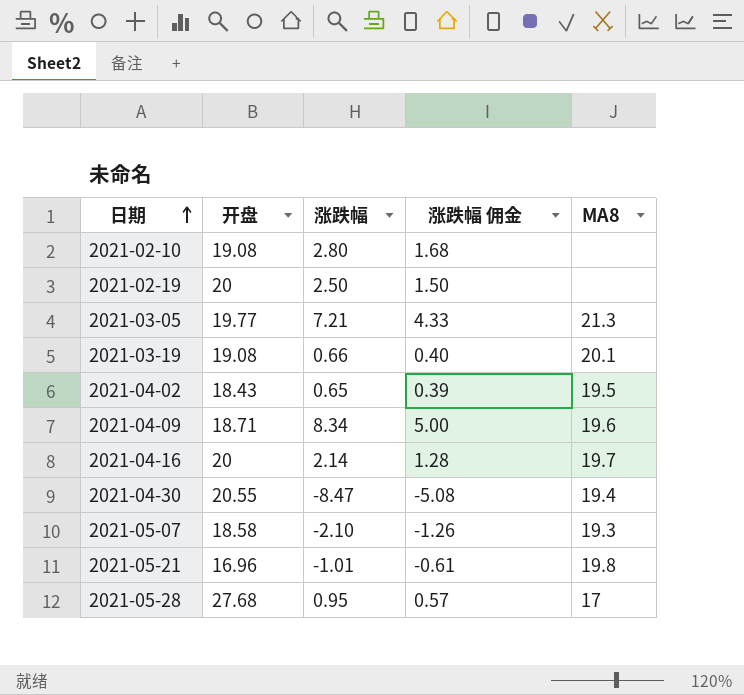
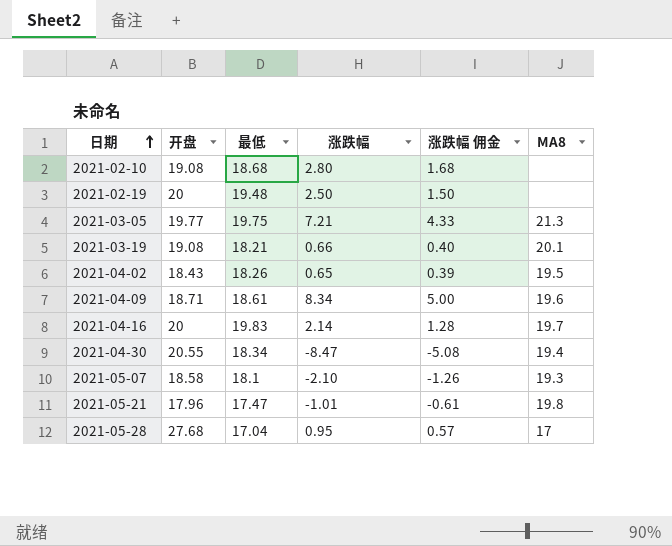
column 最低 | position: none -> 3
2021-05-21 | 开盘: 16.96 -> 17.96

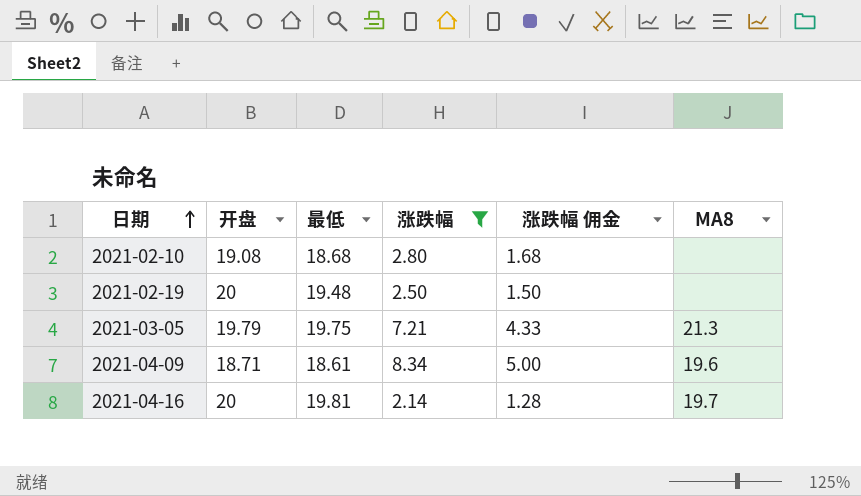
filter: none -> 涨跌幅 >= 2.14
2021-03-05 | 开盘: 19.77 -> 19.79
2021-04-16 | 最低: 19.83 -> 19.81

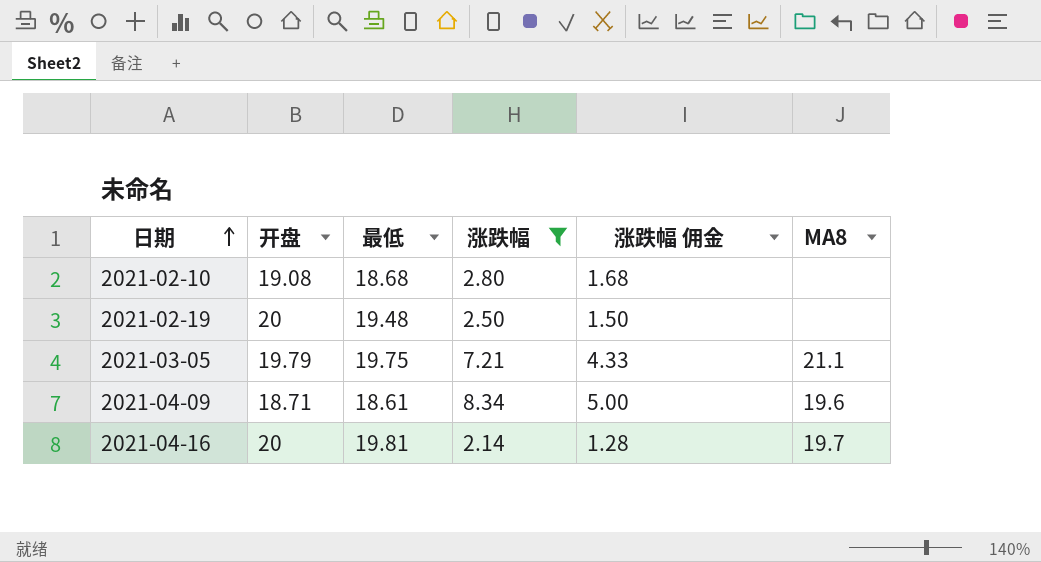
2021-03-05 | MA8: 21.3 -> 21.1

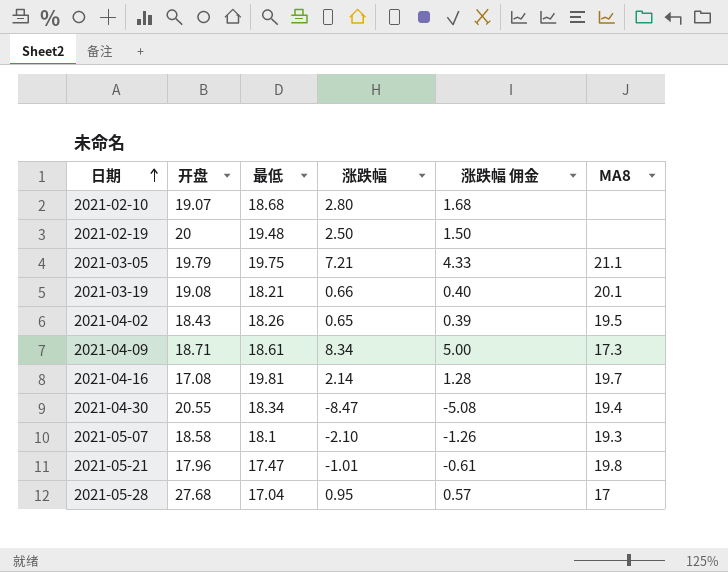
filter: 涨跌幅 >= 2.14 -> none
2021-02-10 | 开盘: 19.08 -> 19.07
2021-04-09 | MA8: 19.6 -> 17.3
2021-04-16 | 开盘: 20 -> 17.08

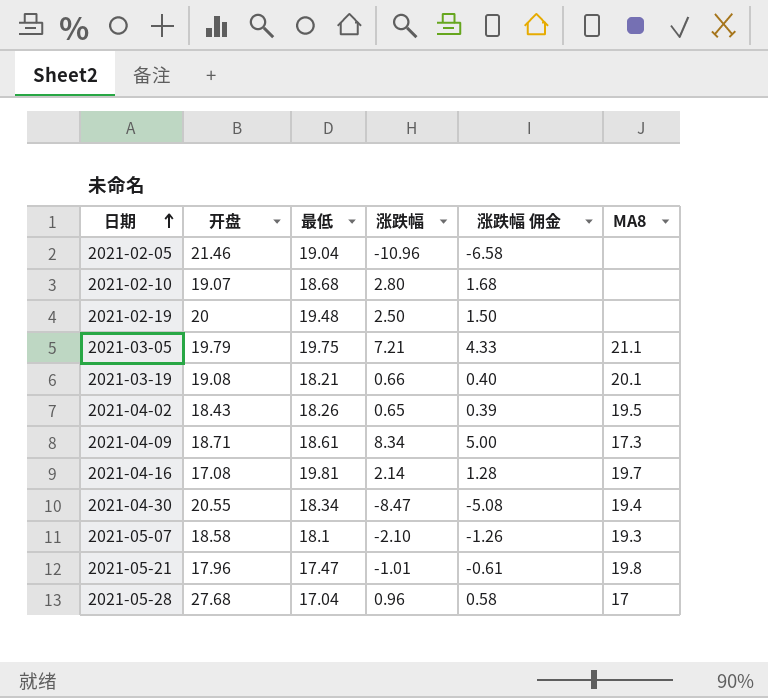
row 2021-02-05: none -> 21.46 | 19.04 | -10.96 | -6.58 | none
2021-05-28 | 涨跌幅: 0.95 -> 0.96
2021-05-28 | 涨跌幅 佣金: 0.57 -> 0.58

